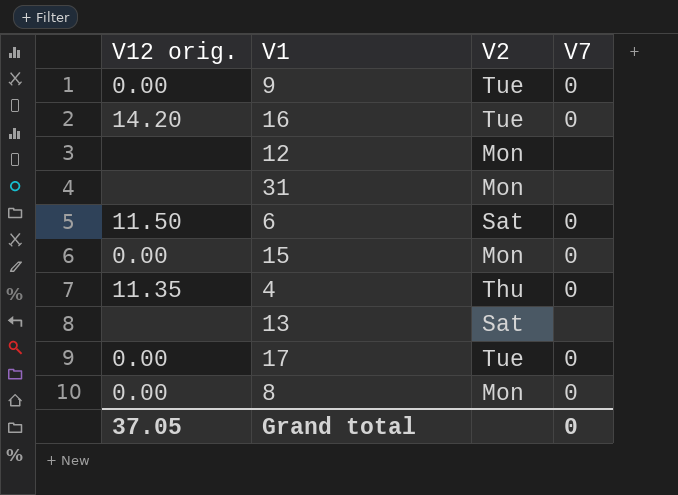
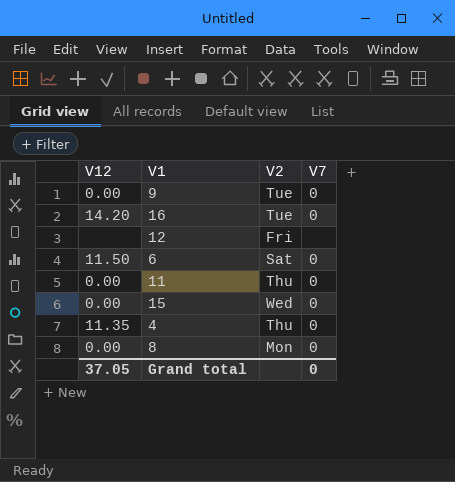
column name: V12 orig. -> V12
row 31: none | Mon | none -> none
row 13: none | Sat | none -> none
row 17: 0.00 | Tue | 0 -> none
12 | V2: Mon -> Fri
row 11: none -> 0.00 | Thu | 0
15 | V2: Mon -> Wed

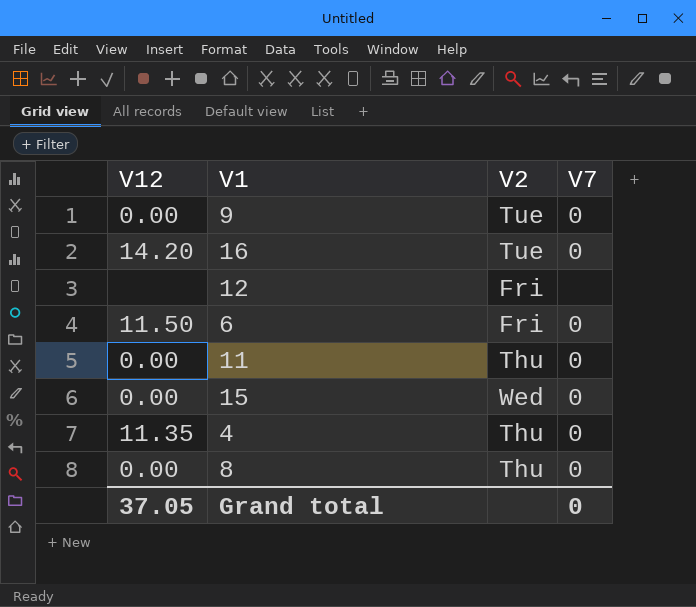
6 | V2: Sat -> Fri
8 | V2: Mon -> Thu

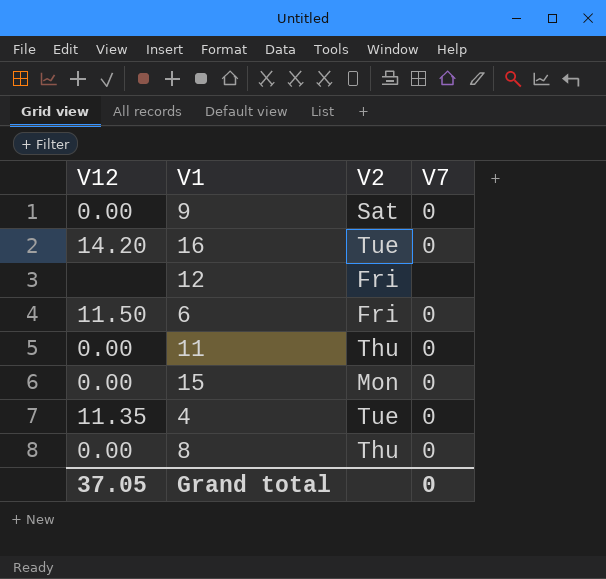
9 | V2: Tue -> Sat
15 | V2: Wed -> Mon
4 | V2: Thu -> Tue

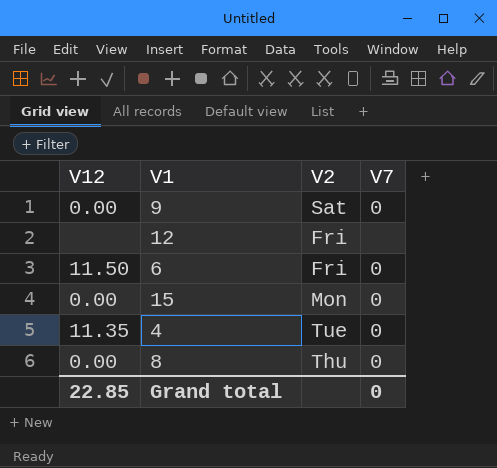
row 16: 14.20 | Tue | 0 -> none
row 11: 0.00 | Thu | 0 -> none
Grand total | V12: 37.05 -> 22.85

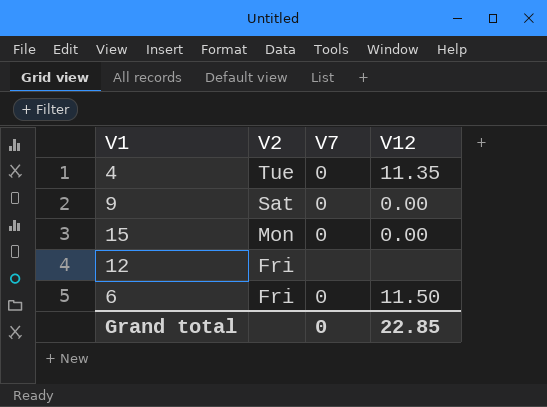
row order: none -> V2 descending
column V12 | position: 1 -> 4
row 8: 0.00 | Thu | 0 -> none

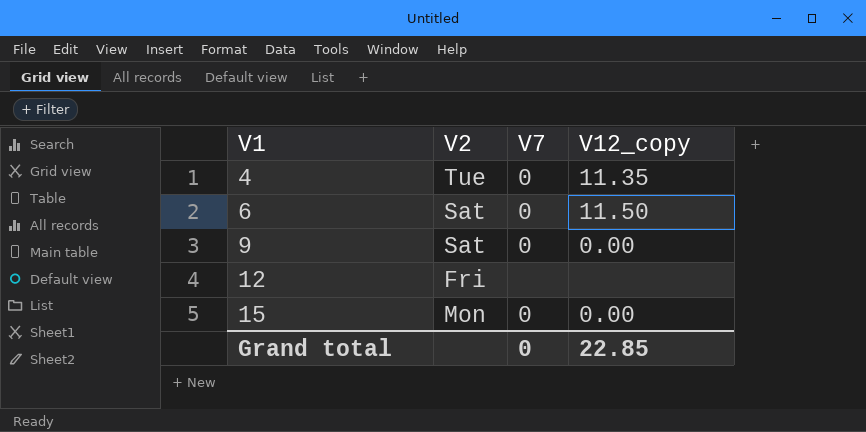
row order: V2 descending -> V1 ascending
column name: V12 -> V12_copy
6 | V2: Fri -> Sat

